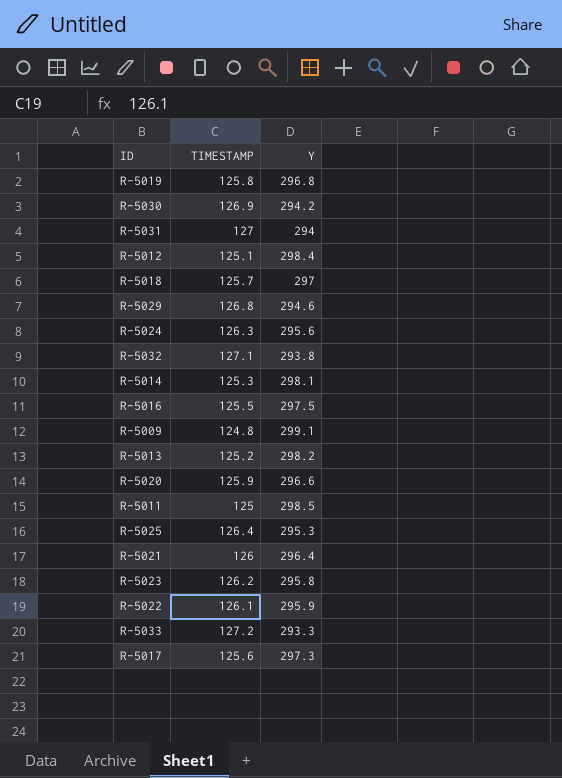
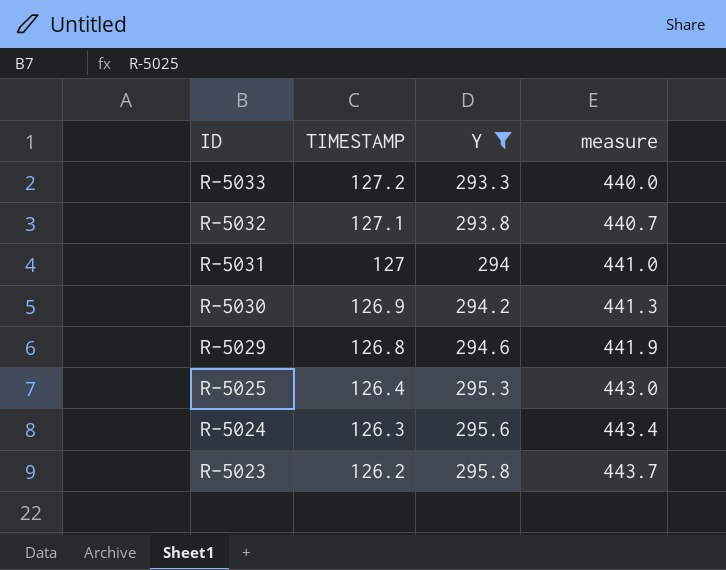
filter: none -> Y <= 295.8
row order: none -> ID descending
column measure | formula: none -> [Y] * 1.5

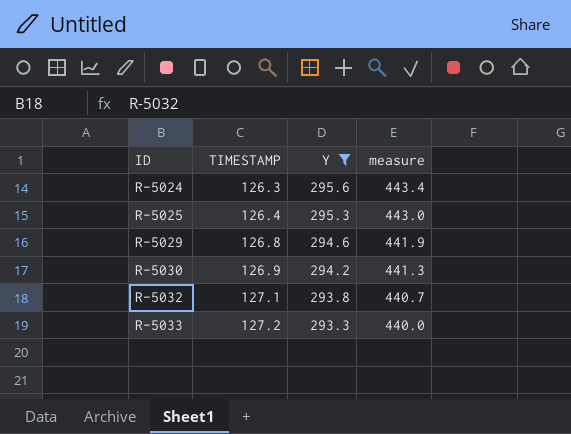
row order: ID descending -> ID ascending
row R-5031: 127 | 294 | 441.0 -> none
row R-5023: 126.2 | 295.8 | 443.7 -> none

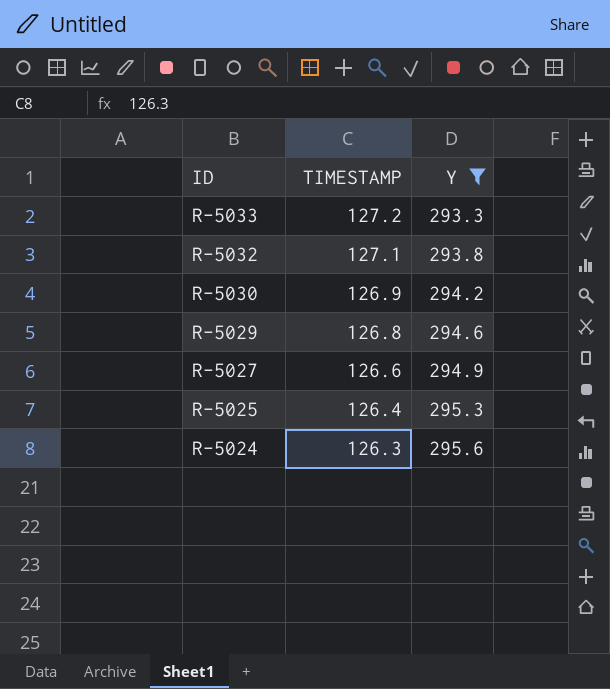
row order: ID ascending -> ID descending
column measure | formula: [Y] * 1.5 -> none
row R-5027: none -> 126.6 | 294.9

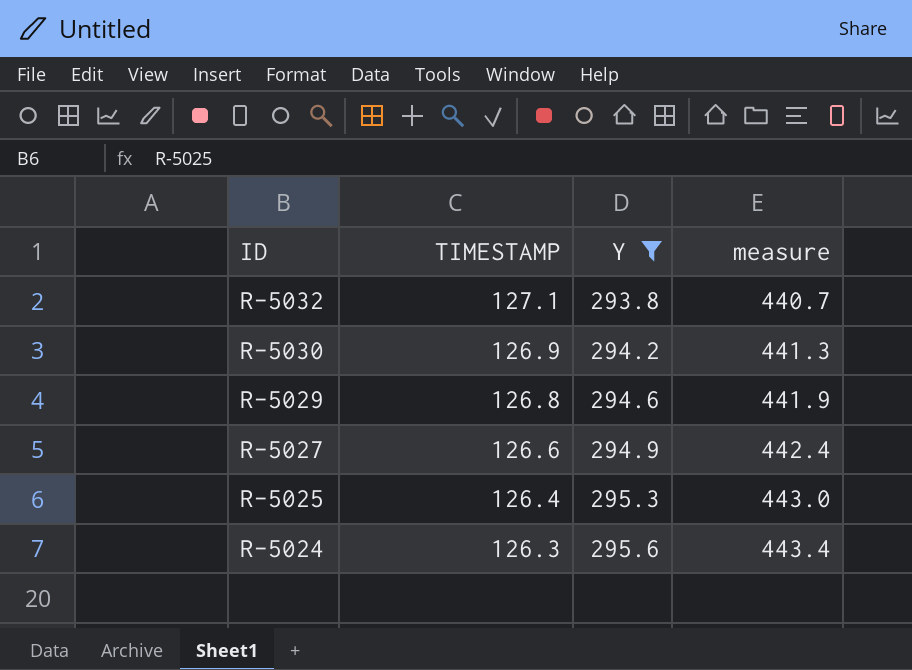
column measure | formula: none -> [Y] * 1.5
row R-5033: 127.2 | 293.3 -> none

